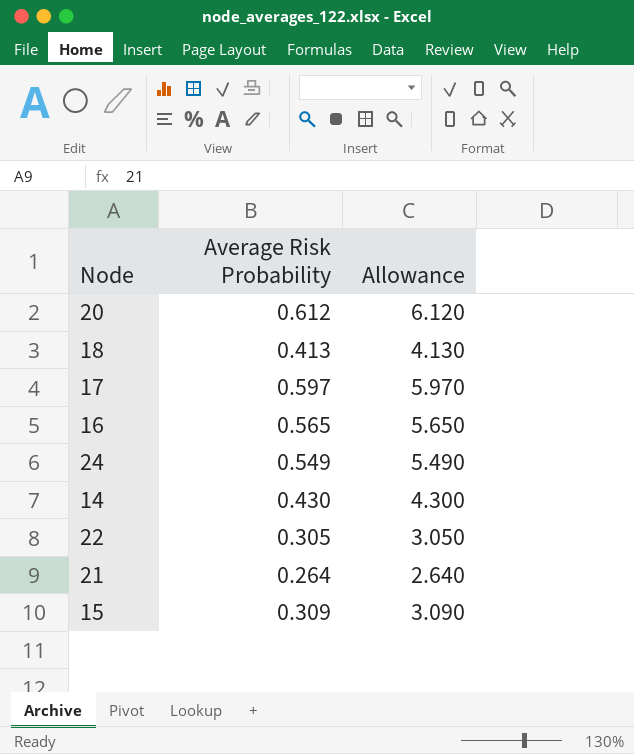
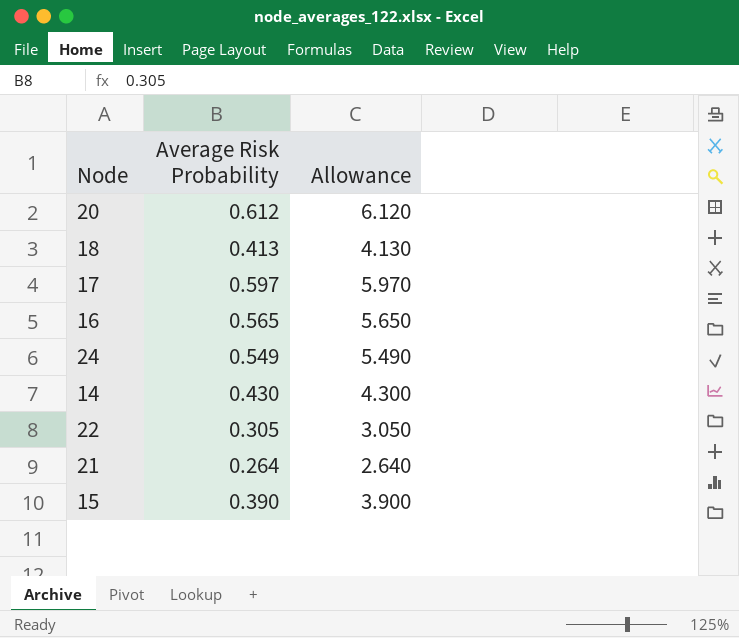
15 | Average Risk Probability: 0.309 -> 0.390
15 | Allowance: 3.090 -> 3.900

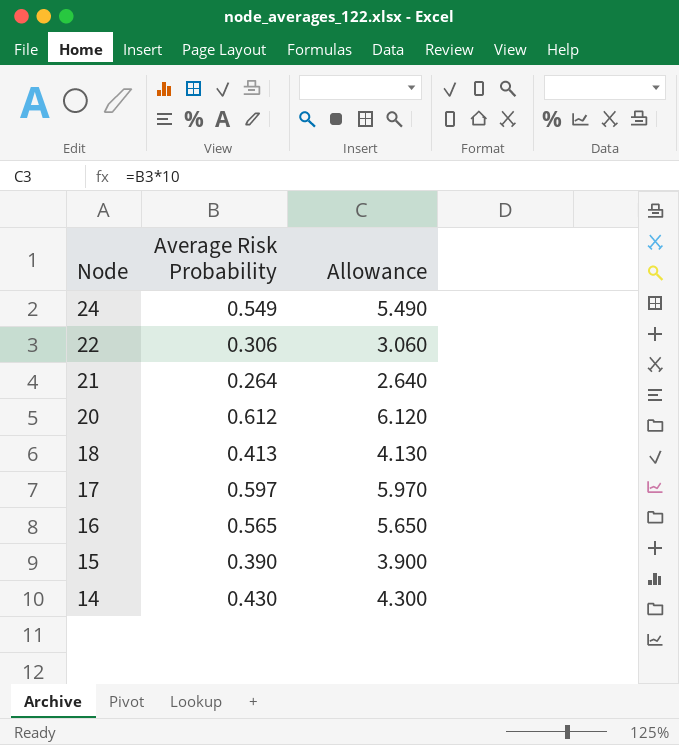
row order: none -> Node descending
22 | Average Risk Probability: 0.305 -> 0.306
22 | Allowance: 3.050 -> 3.060

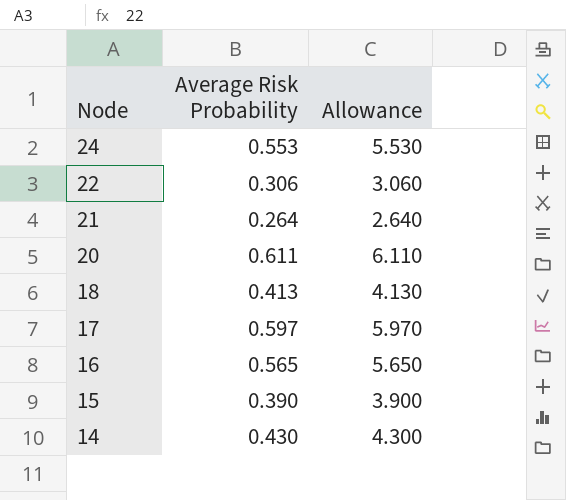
24 | Average Risk Probability: 0.549 -> 0.553
24 | Allowance: 5.490 -> 5.530
20 | Average Risk Probability: 0.612 -> 0.611
20 | Allowance: 6.120 -> 6.110

